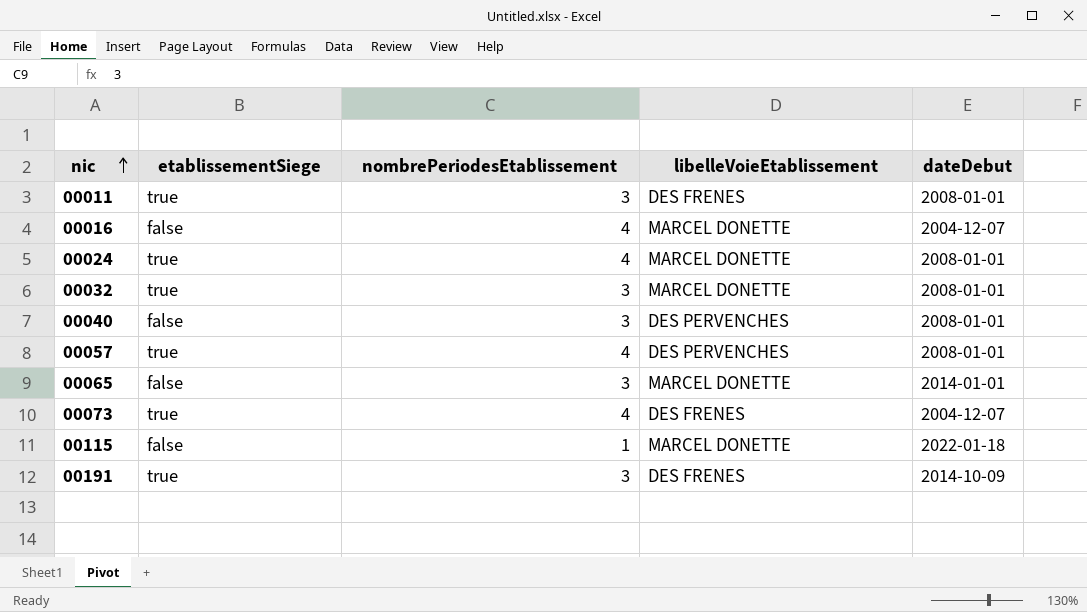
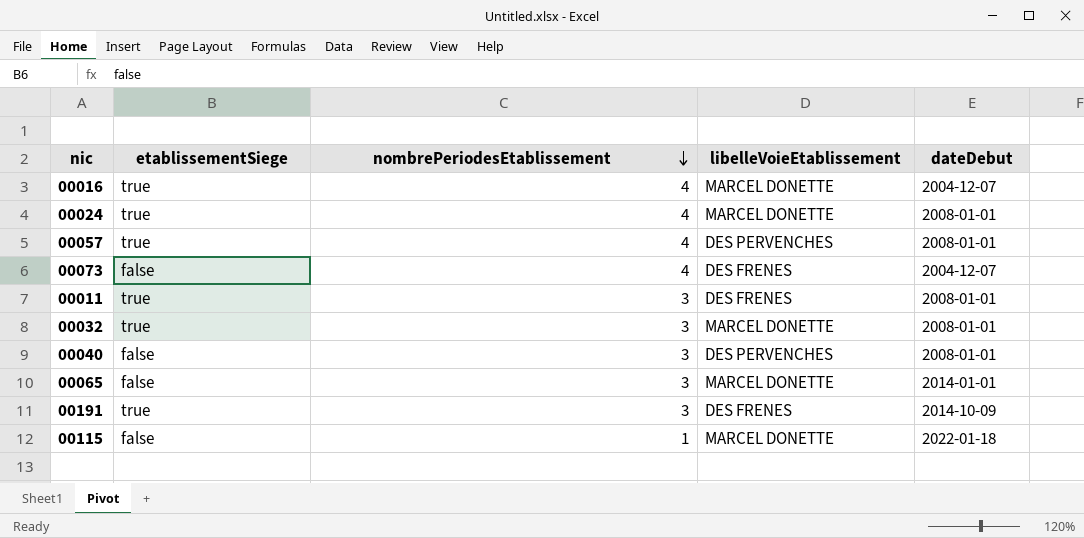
row order: nic ascending -> nombrePeriodesEtablissement descending
00016 | etablissementSiege: false -> true
00073 | etablissementSiege: true -> false

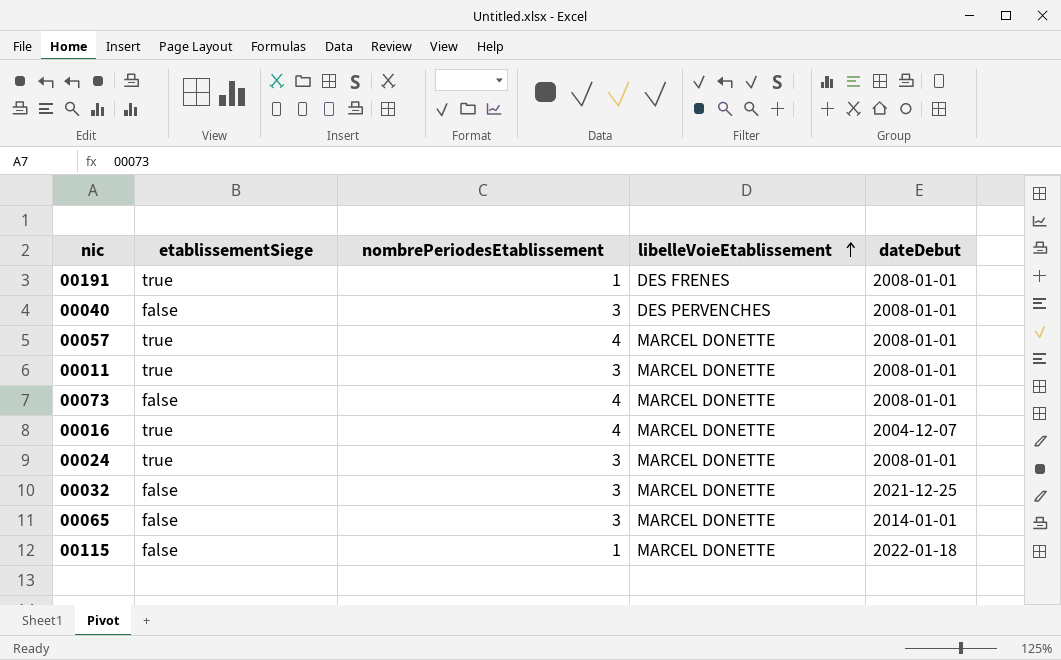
row order: nombrePeriodesEtablissement descending -> libelleVoieEtablissement ascending
00191 | nombrePeriodesEtablissement: 3 -> 1
00191 | dateDebut: 2014-10-09 -> 2008-01-01
00057 | libelleVoieEtablissement: DES PERVENCHES -> MARCEL DONETTE
00011 | libelleVoieEtablissement: DES FRENES -> MARCEL DONETTE
00073 | libelleVoieEtablissement: DES FRENES -> MARCEL DONETTE
00073 | dateDebut: 2004-12-07 -> 2008-01-01
00024 | nombrePeriodesEtablissement: 4 -> 3
00032 | etablissementSiege: true -> false
00032 | dateDebut: 2008-01-01 -> 2021-12-25

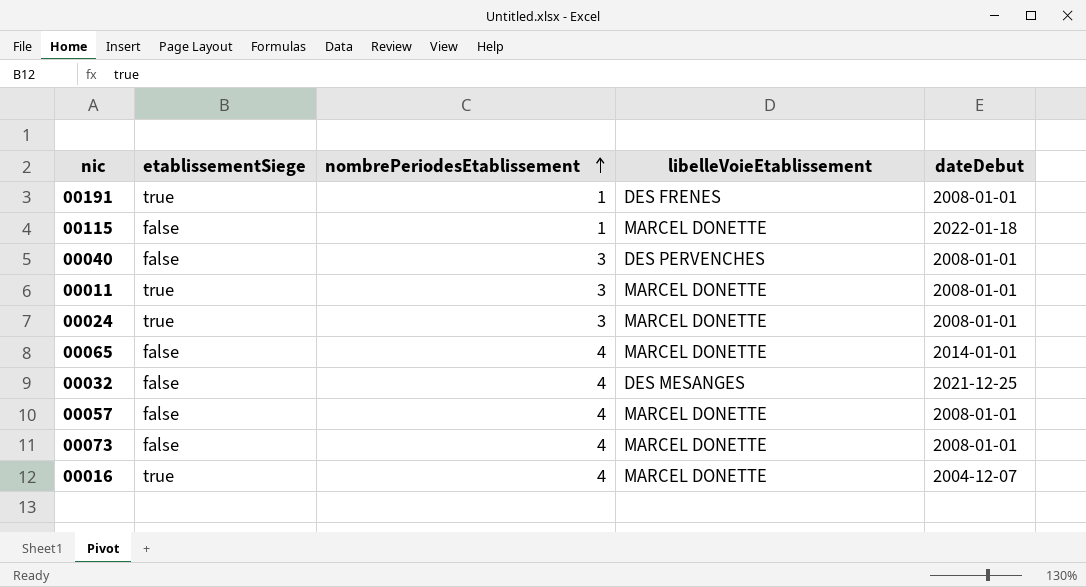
row order: libelleVoieEtablissement ascending -> nombrePeriodesEtablissement ascending
00065 | nombrePeriodesEtablissement: 3 -> 4
00032 | nombrePeriodesEtablissement: 3 -> 4
00032 | libelleVoieEtablissement: MARCEL DONETTE -> DES MESANGES
00057 | etablissementSiege: true -> false

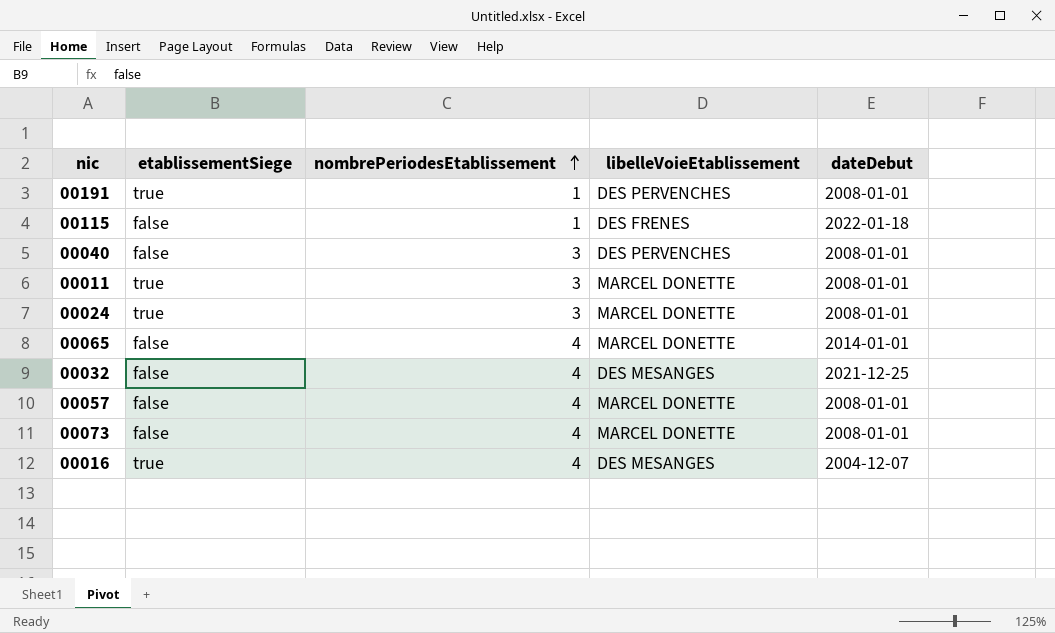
00191 | libelleVoieEtablissement: DES FRENES -> DES PERVENCHES
00115 | libelleVoieEtablissement: MARCEL DONETTE -> DES FRENES
00016 | libelleVoieEtablissement: MARCEL DONETTE -> DES MESANGES

